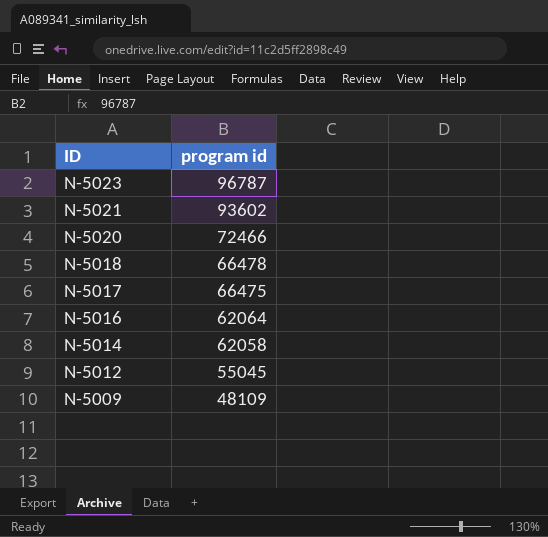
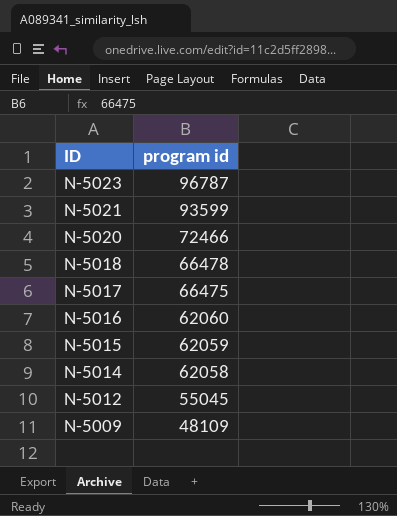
N-5021 | program id: 93602 -> 93599
N-5016 | program id: 62064 -> 62060
row N-5015: none -> 62059

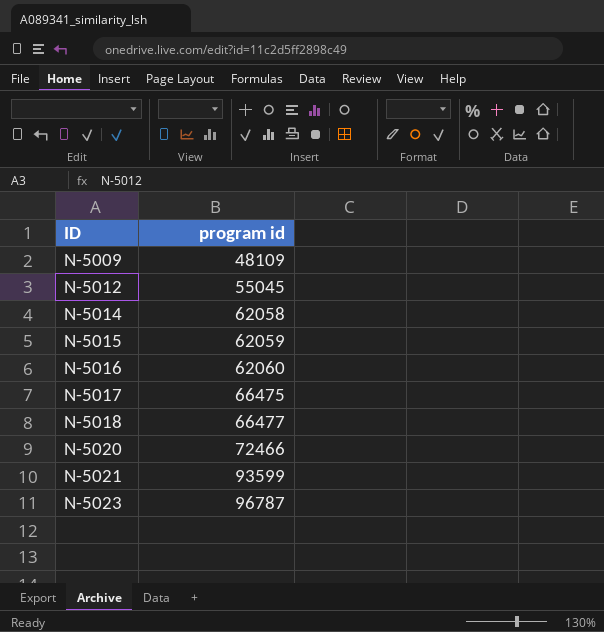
row order: ID descending -> ID ascending
N-5018 | program id: 66478 -> 66477

